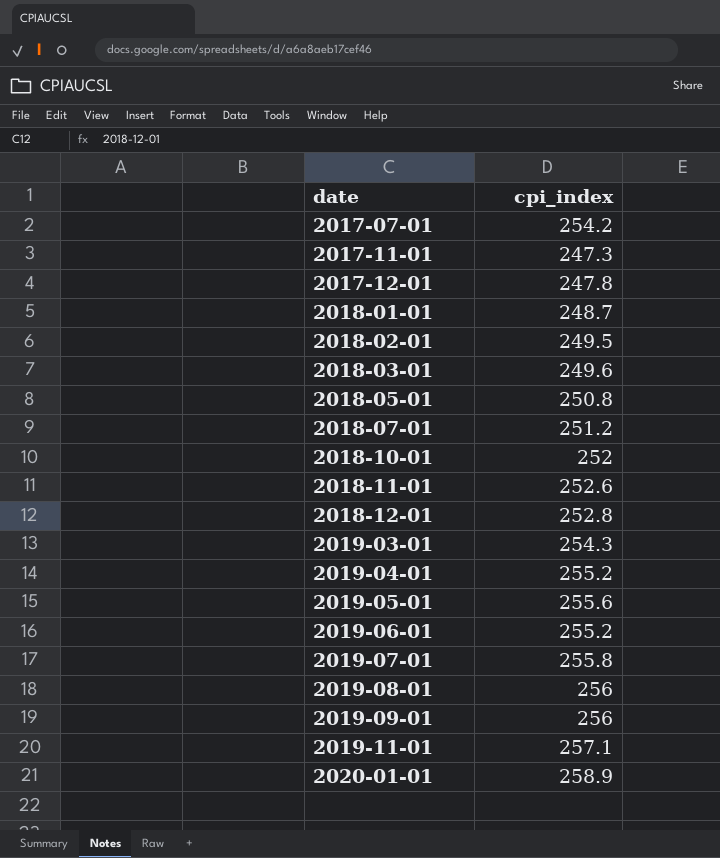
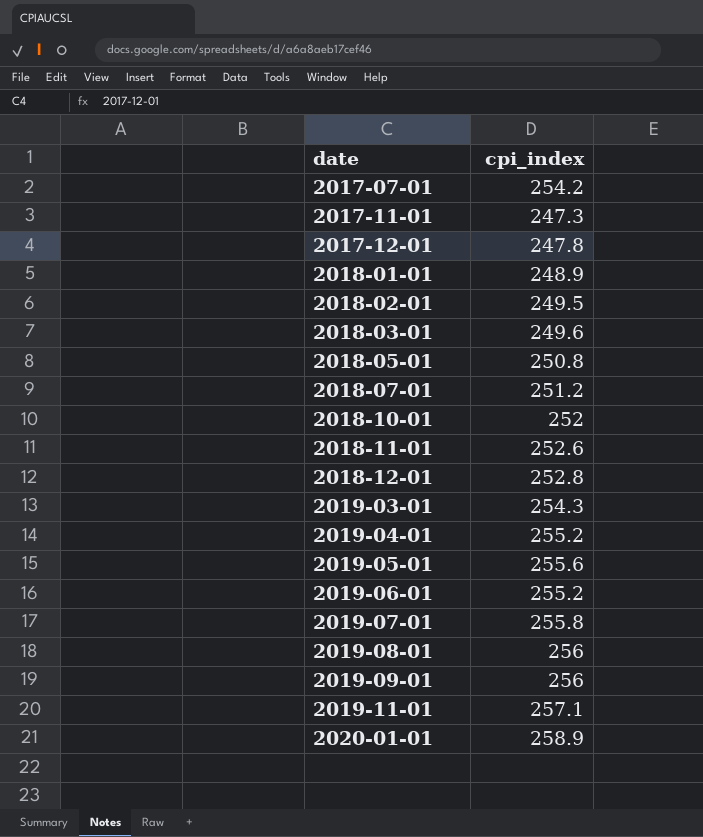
2018-01-01 | cpi_index: 248.7 -> 248.9

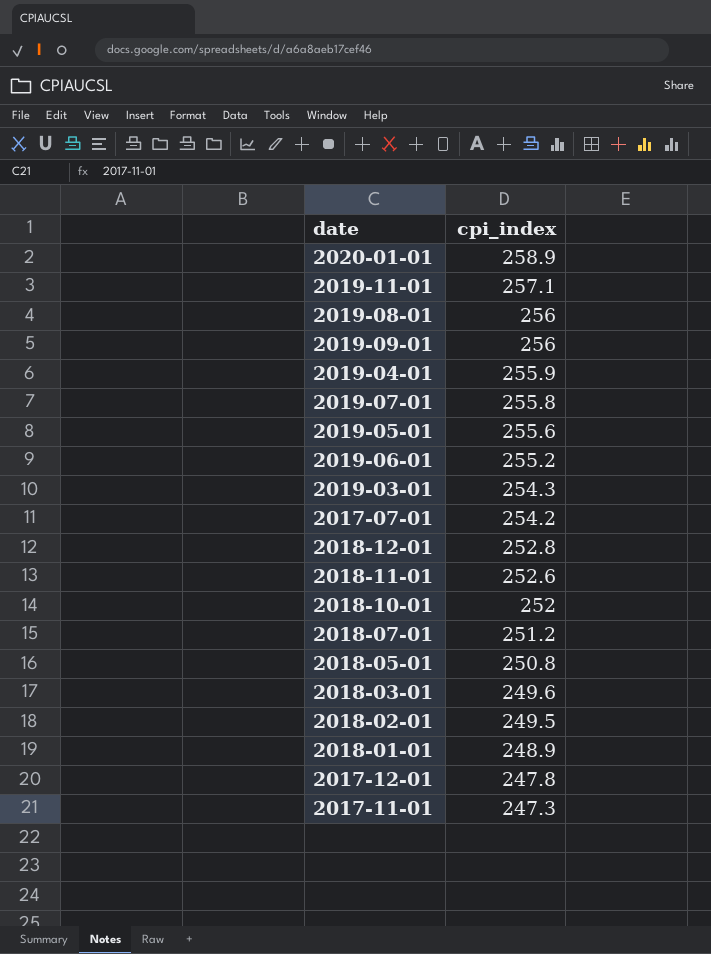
row order: date ascending -> cpi_index descending
2019-04-01 | cpi_index: 255.2 -> 255.9

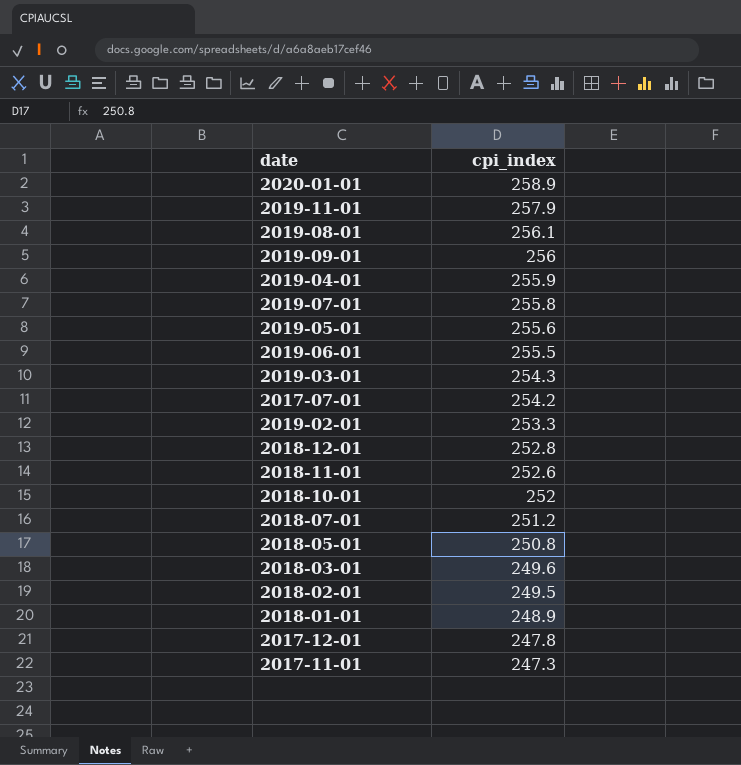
2019-11-01 | cpi_index: 257.1 -> 257.9
2019-08-01 | cpi_index: 256 -> 256.1
2019-06-01 | cpi_index: 255.2 -> 255.5
row 2019-02-01: none -> 253.3

